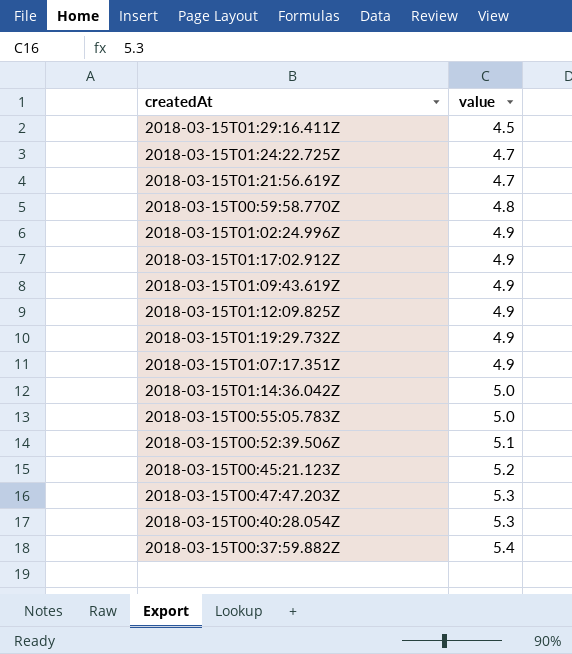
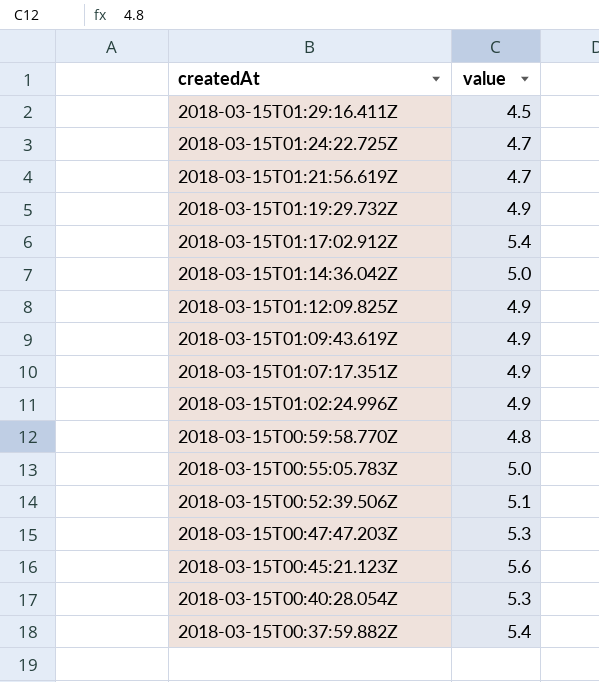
row order: value ascending -> createdAt descending
2018-03-15T01:17:02.912Z | value: 4.9 -> 5.4
2018-03-15T00:45:21.123Z | value: 5.2 -> 5.6

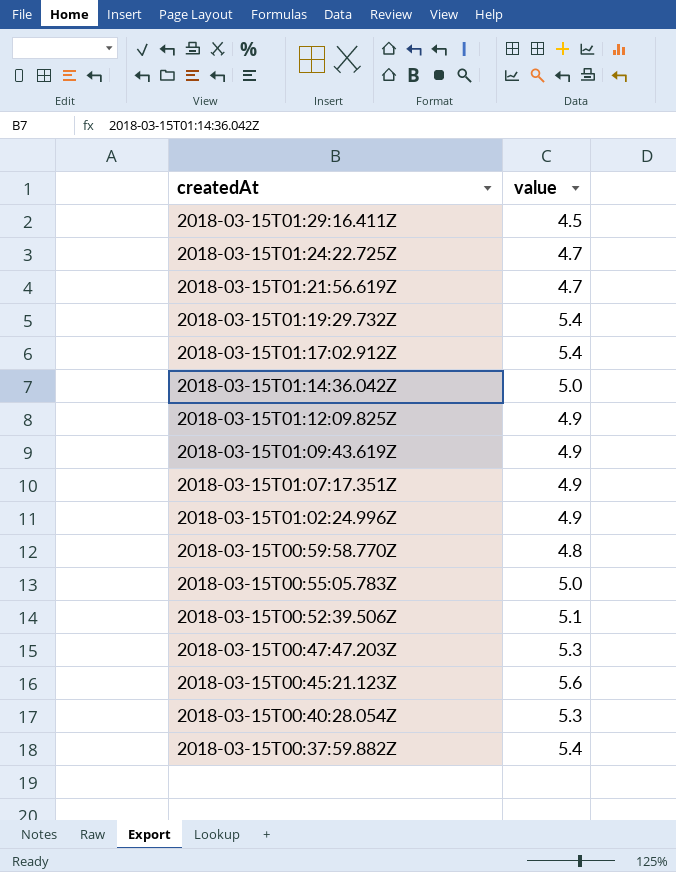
2018-03-15T01:19:29.732Z | value: 4.9 -> 5.4

